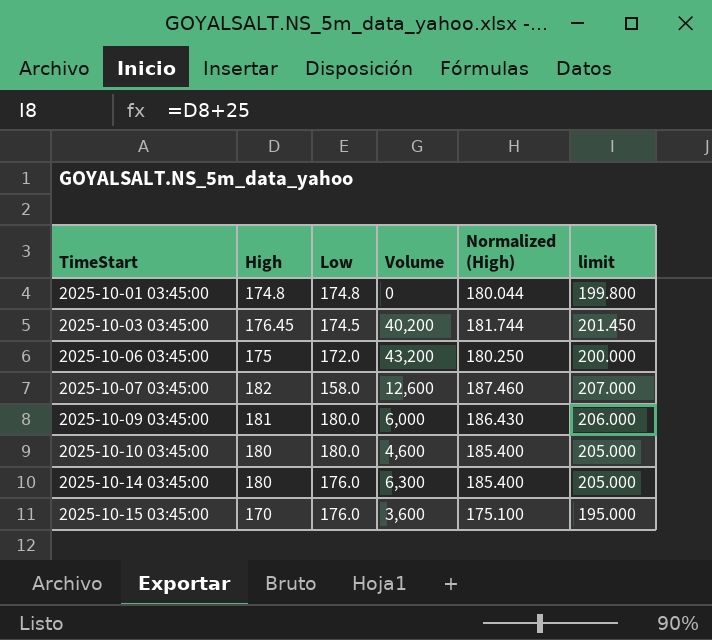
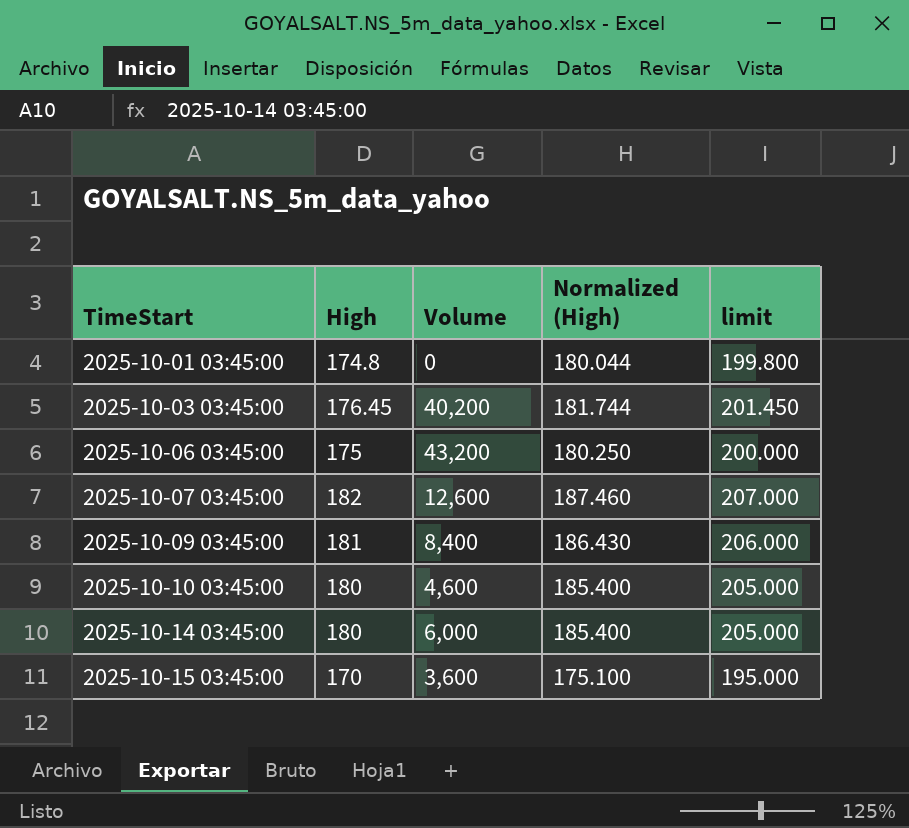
column Low | position: 3 -> none
2025-10-09 03:45:00 | Volume: 6,000 -> 8,400
2025-10-14 03:45:00 | Volume: 6,300 -> 6,000

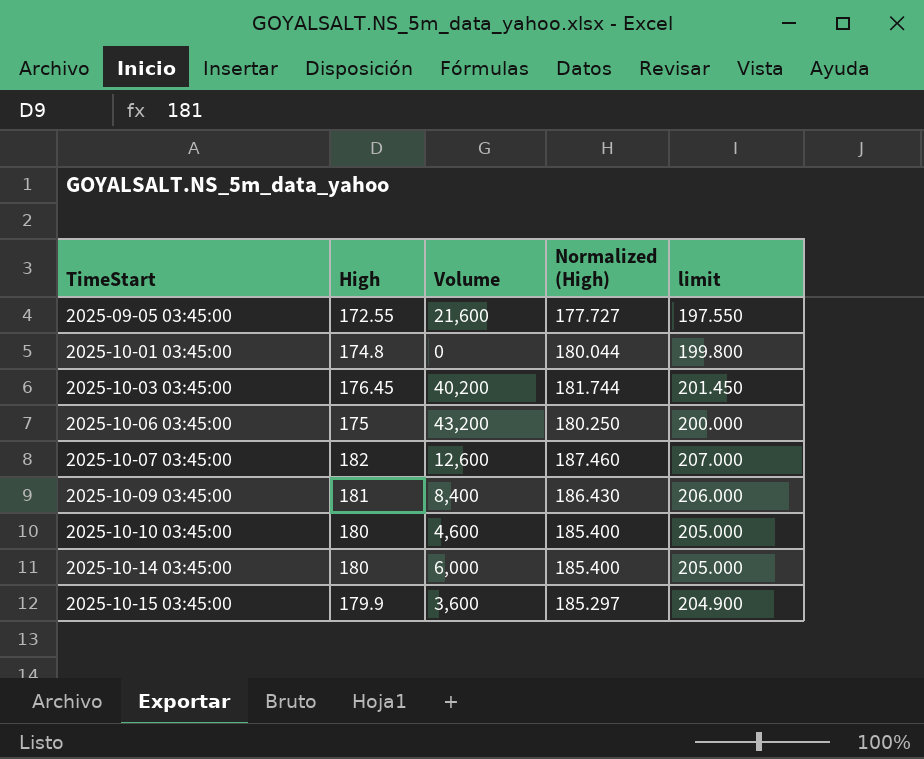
row 2025-09-05 03:45:00: none -> 172.55 | 21,600 | 177.727 | 197.550
2025-10-15 03:45:00 | High: 170 -> 179.9
2025-10-15 03:45:00 | Normalized (High): 175.100 -> 185.297
2025-10-15 03:45:00 | limit: 195.000 -> 204.900

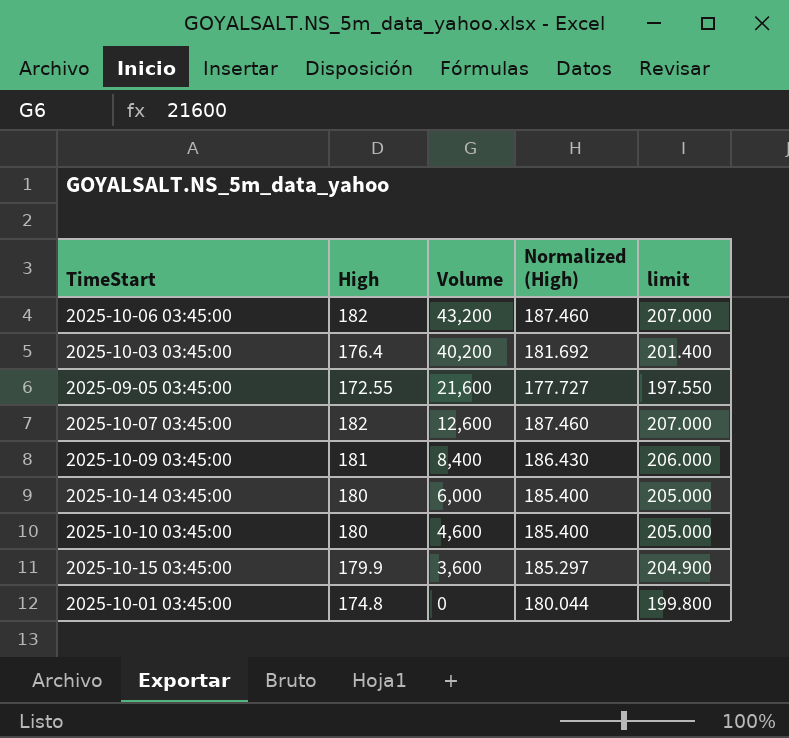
row order: TimeStart ascending -> Volume descending
2025-10-06 03:45:00 | High: 175 -> 182
2025-10-06 03:45:00 | Normalized (High): 180.250 -> 187.460
2025-10-06 03:45:00 | limit: 200.000 -> 207.000
2025-10-03 03:45:00 | High: 176.45 -> 176.4
2025-10-03 03:45:00 | Normalized (High): 181.744 -> 181.692
2025-10-03 03:45:00 | limit: 201.450 -> 201.400

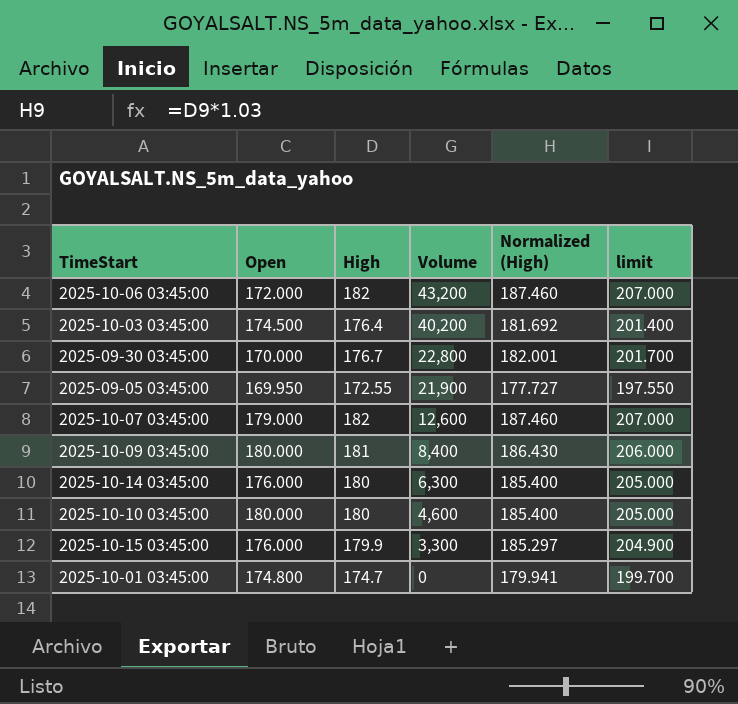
column Open | position: none -> 2
row 2025-09-30 03:45:00: none -> 170.000 | 176.7 | 22,800 | 182.001 | 201.700
2025-09-05 03:45:00 | Volume: 21,600 -> 21,900
2025-10-14 03:45:00 | Volume: 6,000 -> 6,300
2025-10-15 03:45:00 | Volume: 3,600 -> 3,300
2025-10-01 03:45:00 | High: 174.8 -> 174.7
2025-10-01 03:45:00 | Normalized (High): 180.044 -> 179.941
2025-10-01 03:45:00 | limit: 199.800 -> 199.700

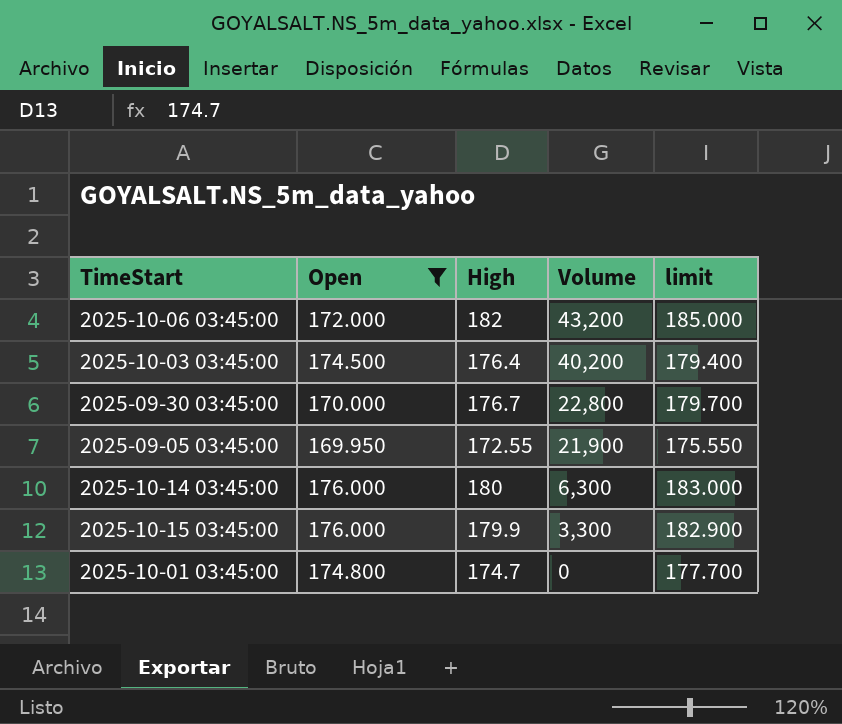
filter: none -> Open <= 176.000
column Normalized (High) | formula: [High] * 1.03 -> none
column limit | formula: [High] + 25 -> [High] + 3

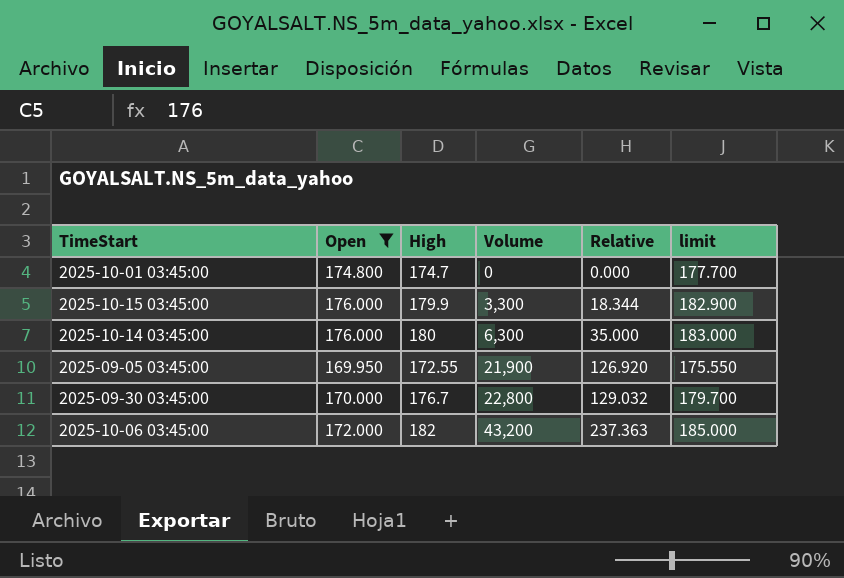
row order: Volume descending -> Volume ascending
column Relative | formula: none -> [Volume] / [High]
row 2025-10-03 03:45:00: 174.500 | 176.4 | 40,200 | 179.400 -> none

